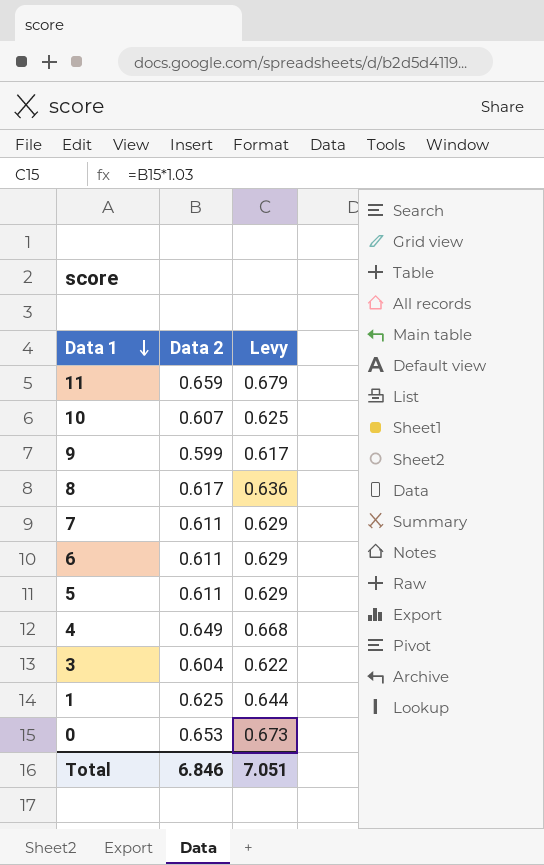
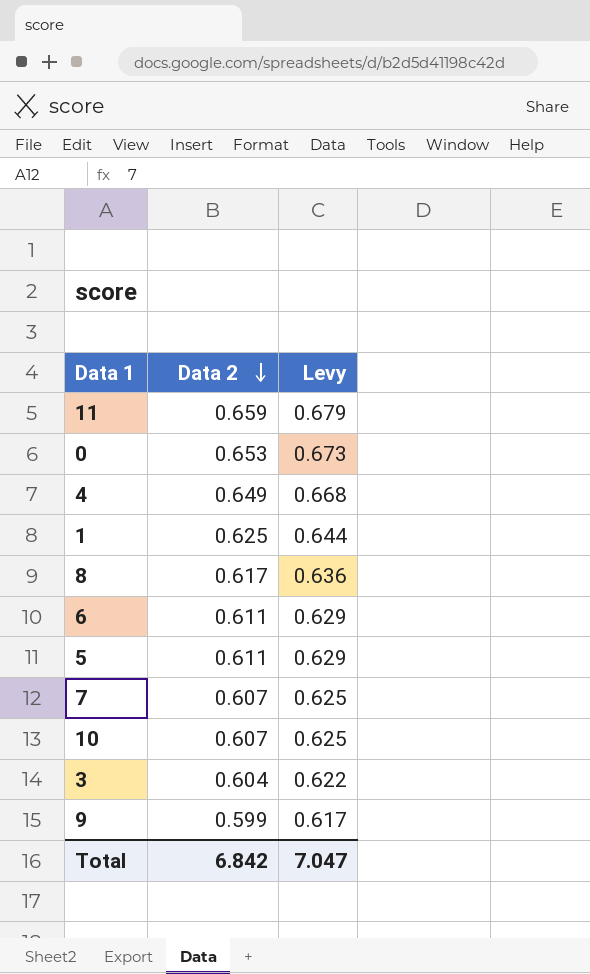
row order: Data 1 descending -> Data 2 descending
7 | Data 2: 0.611 -> 0.607
7 | Levy: 0.629 -> 0.625
Total | Data 2: 6.846 -> 6.842
Total | Levy: 7.051 -> 7.047

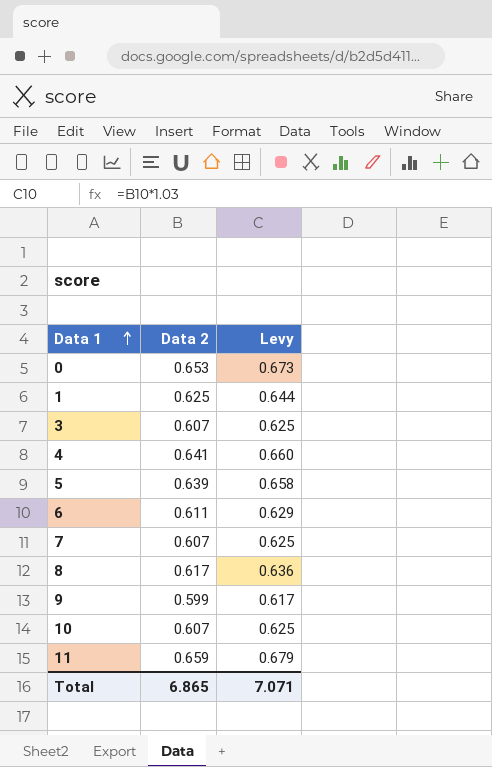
row order: Data 2 descending -> Data 1 ascending
3 | Data 2: 0.604 -> 0.607
3 | Levy: 0.622 -> 0.625
4 | Data 2: 0.649 -> 0.641
4 | Levy: 0.668 -> 0.660
5 | Data 2: 0.611 -> 0.639
5 | Levy: 0.629 -> 0.658
Total | Data 2: 6.842 -> 6.865
Total | Levy: 7.047 -> 7.071

